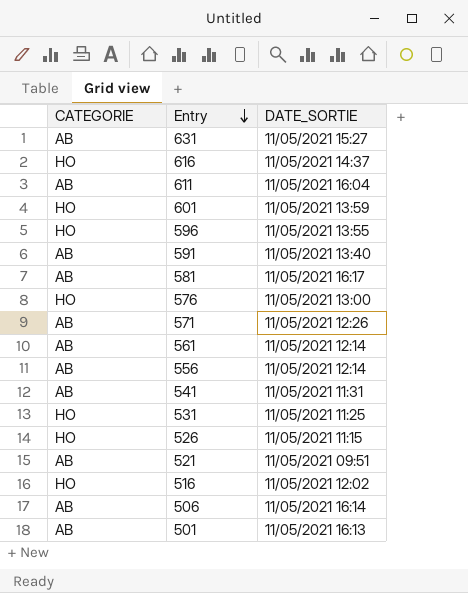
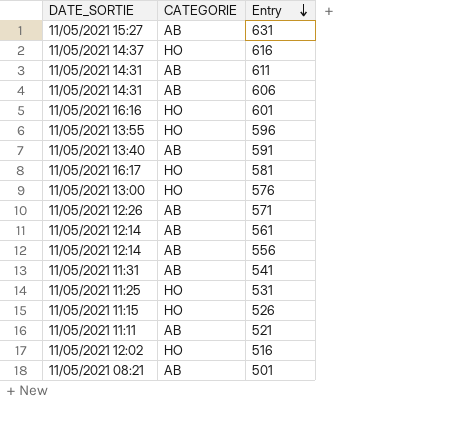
column DATE_SORTIE | position: 3 -> 1
row 506: AB | 11/05/2021 16:14 -> none
611 | DATE_SORTIE: 11/05/2021 16:04 -> 11/05/2021 14:31
row 606: none -> 11/05/2021 14:31 | AB
601 | DATE_SORTIE: 11/05/2021 13:59 -> 11/05/2021 16:16
581 | CATEGORIE: AB -> HO
521 | DATE_SORTIE: 11/05/2021 09:51 -> 11/05/2021 11:11
501 | DATE_SORTIE: 11/05/2021 16:13 -> 11/05/2021 08:21

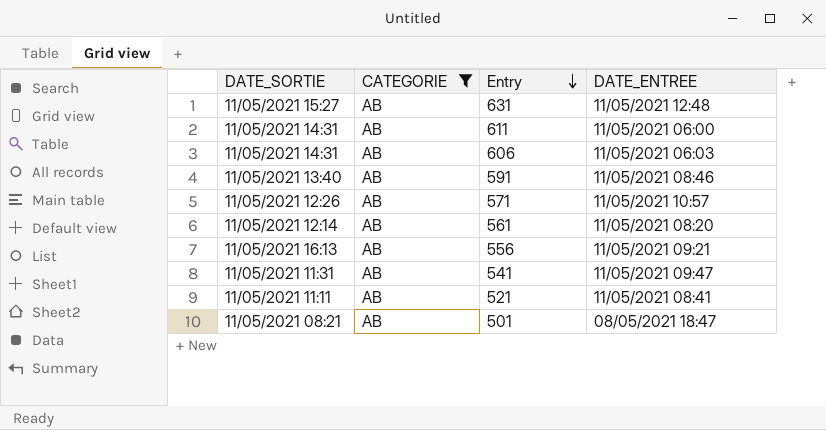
filter: none -> CATEGORIE = AB
column DATE_ENTREE | position: none -> 4
556 | DATE_SORTIE: 11/05/2021 12:14 -> 11/05/2021 16:13

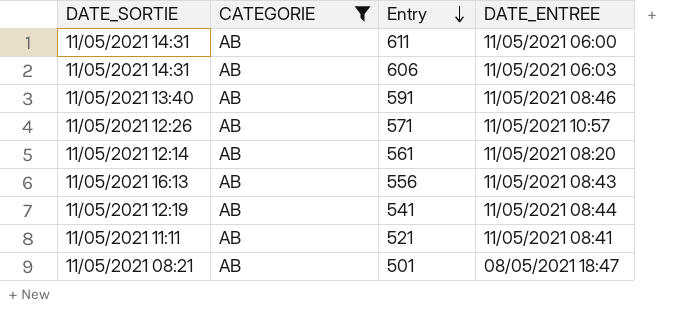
row 631: 11/05/2021 15:27 | AB | 11/05/2021 12:48 -> none
556 | DATE_ENTREE: 11/05/2021 09:21 -> 11/05/2021 08:43
541 | DATE_SORTIE: 11/05/2021 11:31 -> 11/05/2021 12:19
541 | DATE_ENTREE: 11/05/2021 09:47 -> 11/05/2021 08:44

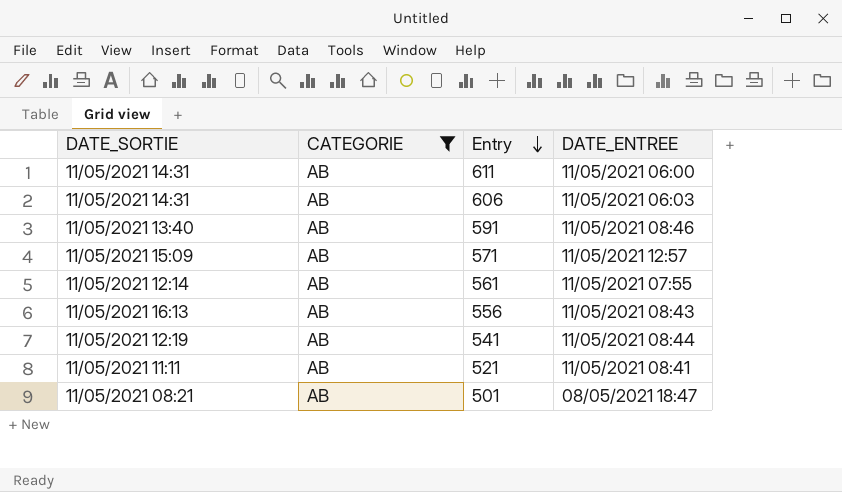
571 | DATE_SORTIE: 11/05/2021 12:26 -> 11/05/2021 15:09
571 | DATE_ENTREE: 11/05/2021 10:57 -> 11/05/2021 12:57
561 | DATE_ENTREE: 11/05/2021 08:20 -> 11/05/2021 07:55

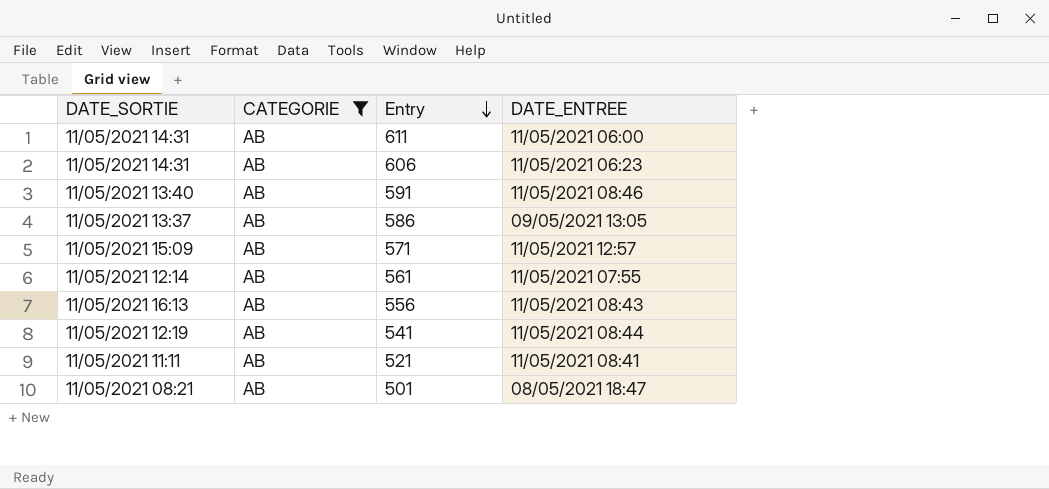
606 | DATE_ENTREE: 11/05/2021 06:03 -> 11/05/2021 06:23
row 586: none -> 11/05/2021 13:37 | AB | 09/05/2021 13:05

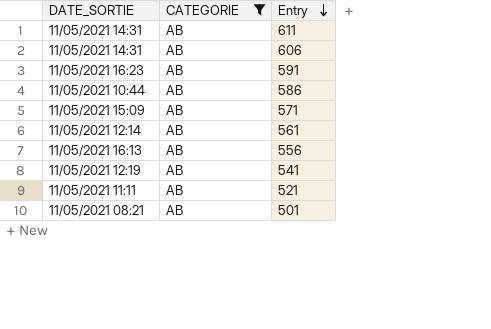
column DATE_ENTREE | position: 4 -> none
591 | DATE_SORTIE: 11/05/2021 13:40 -> 11/05/2021 16:23
586 | DATE_SORTIE: 11/05/2021 13:37 -> 11/05/2021 10:44

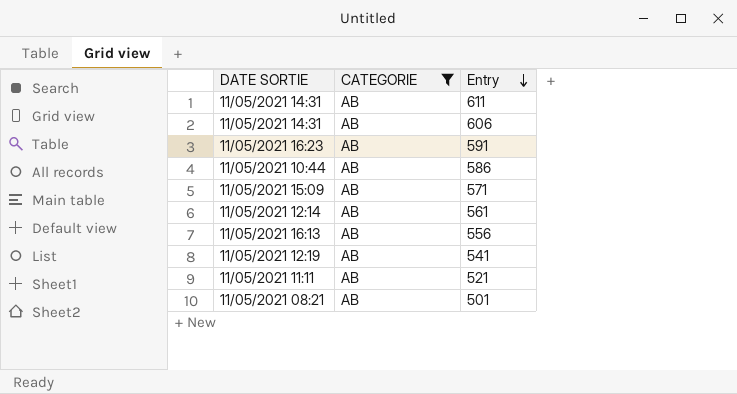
column name: DATE_SORTIE -> DATE SORTIE

